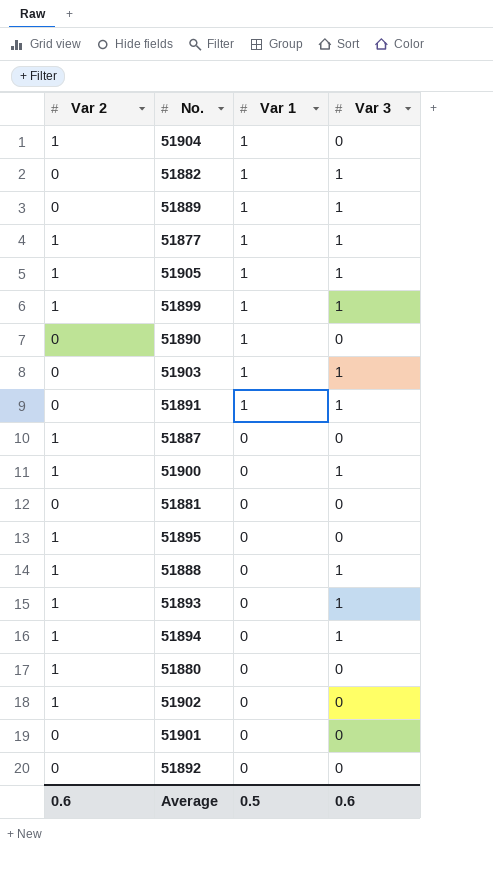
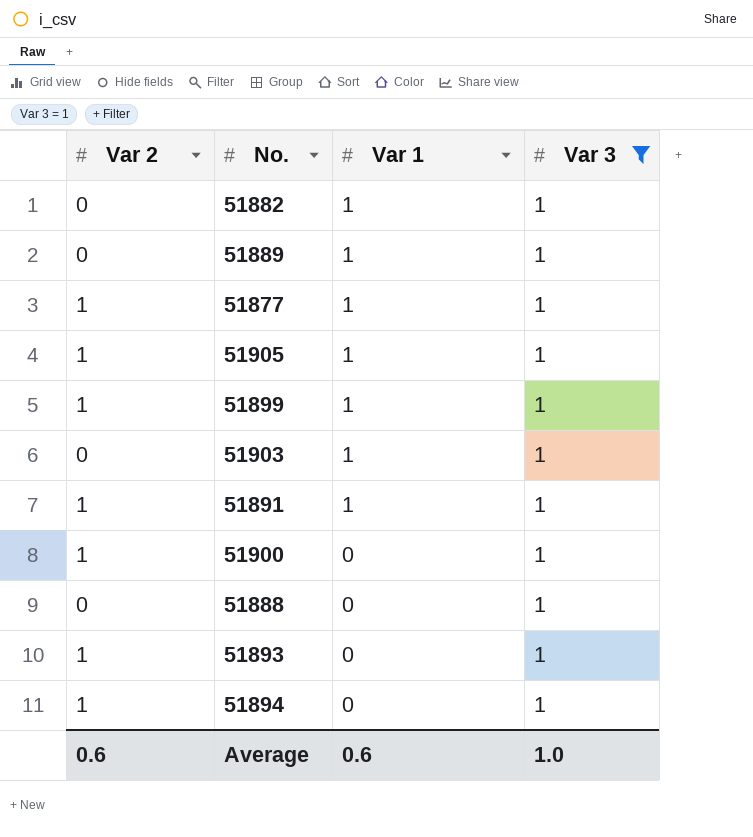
filter: none -> Var 3 = 1
51891 | Var 2: 0 -> 1
51888 | Var 2: 1 -> 0
Average | Var 1: 0.5 -> 0.6
Average | Var 3: 0.6 -> 1.0

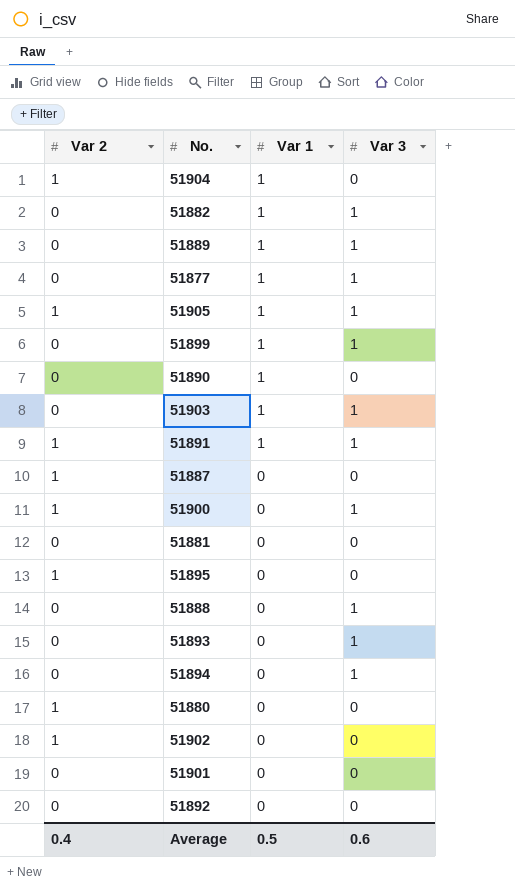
filter: Var 3 = 1 -> none
51877 | Var 2: 1 -> 0
51899 | Var 2: 1 -> 0
51893 | Var 2: 1 -> 0
51894 | Var 2: 1 -> 0
Average | Var 2: 0.6 -> 0.4
Average | Var 1: 0.6 -> 0.5
Average | Var 3: 1.0 -> 0.6

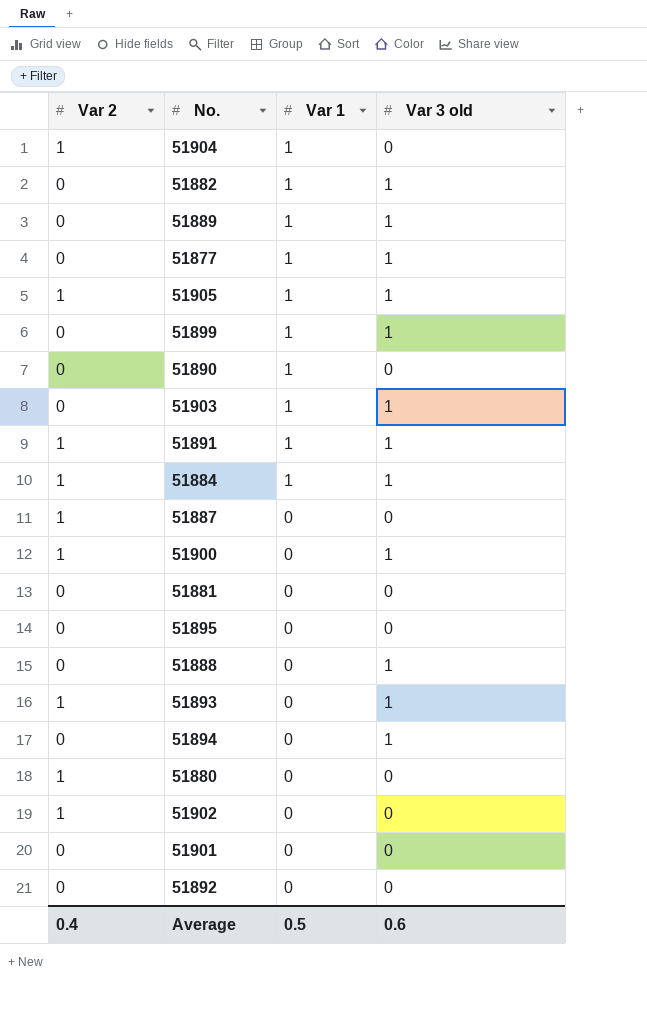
column name: Var 3 -> Var 3 old
row 51884: none -> 1 | 1 | 1
51895 | Var 2: 1 -> 0
51893 | Var 2: 0 -> 1

